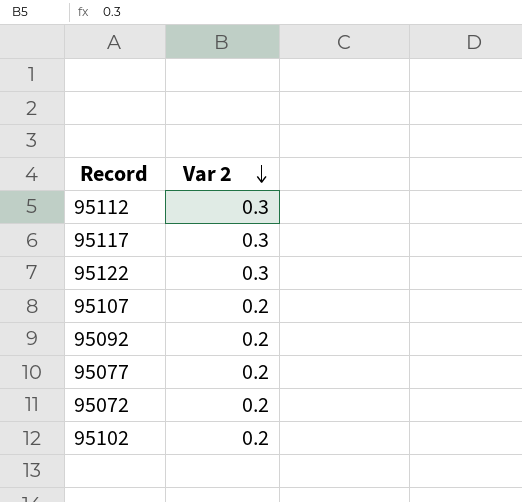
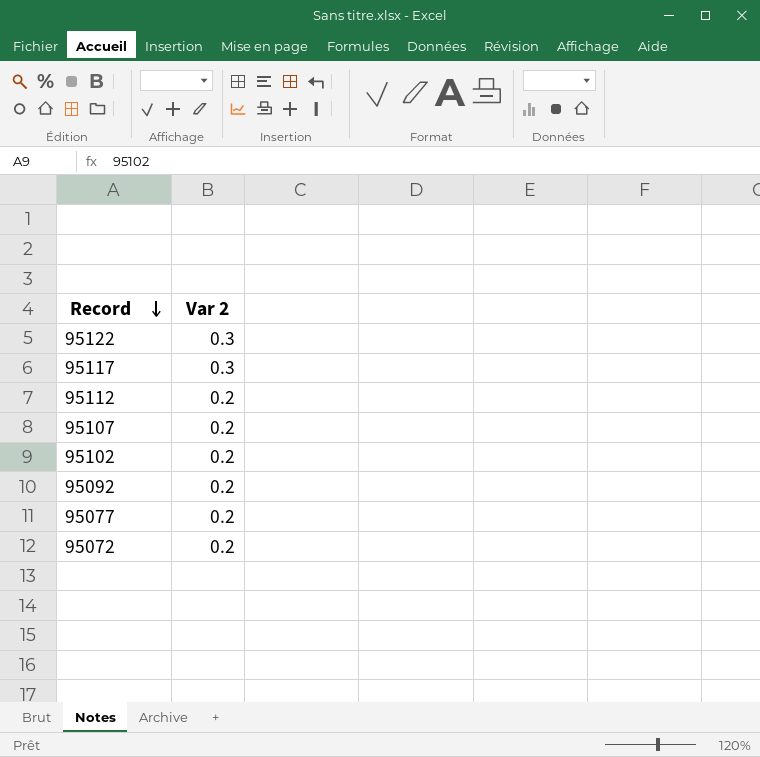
row order: Var 2 descending -> Record descending
95112 | Var 2: 0.3 -> 0.2

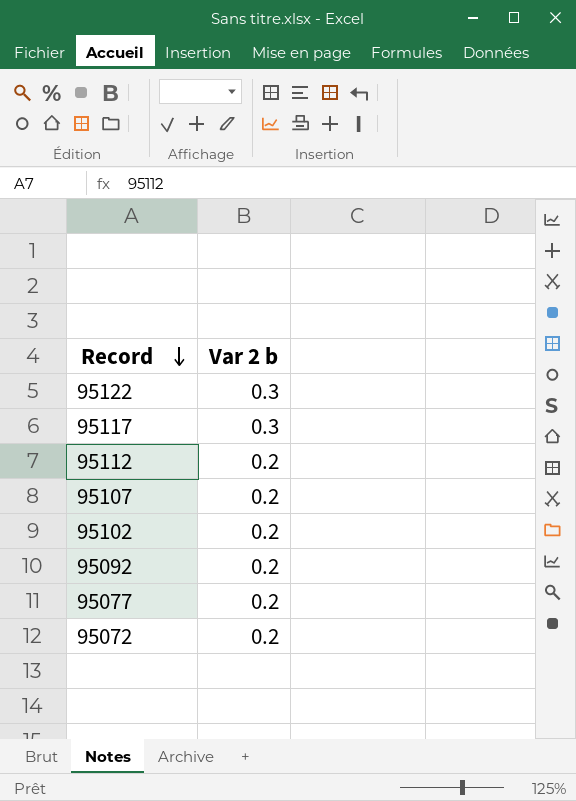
column name: Var 2 -> Var 2 b

